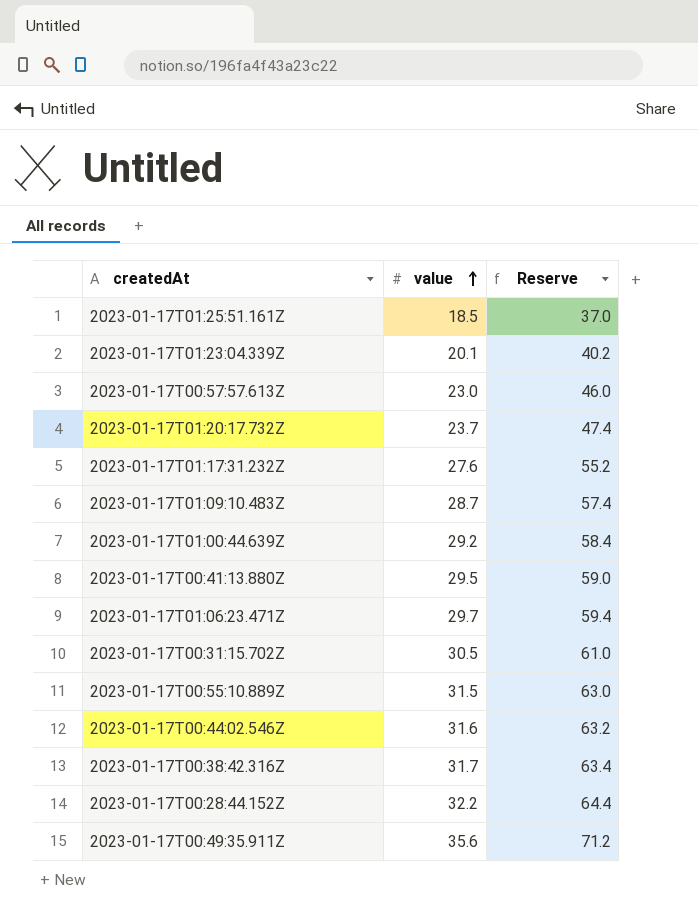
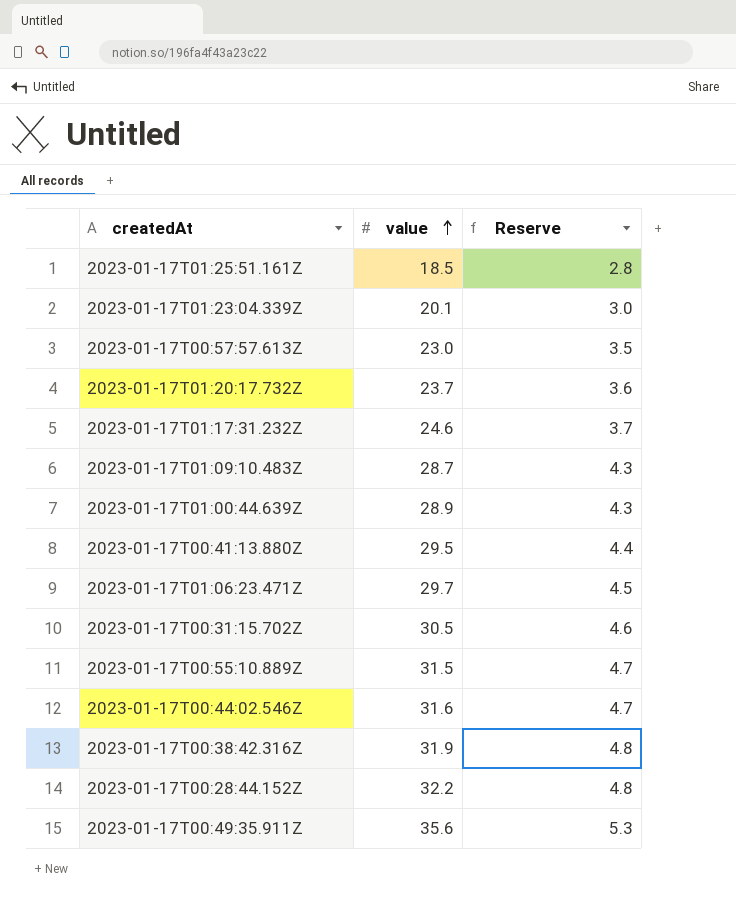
column Reserve | formula: [value] * 2 -> [value] * 0.15
2023-01-17T01:17:31.232Z | value: 27.6 -> 24.6
2023-01-17T01:00:44.639Z | value: 29.2 -> 28.9
2023-01-17T00:38:42.316Z | value: 31.7 -> 31.9

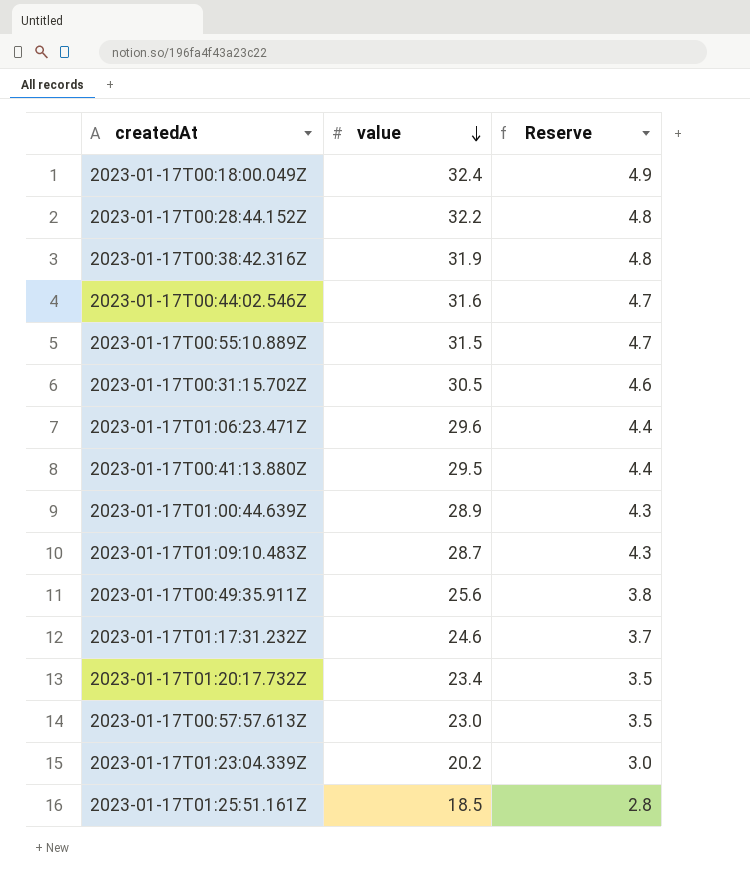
row order: value ascending -> value descending
row 2023-01-17T00:18:00.049Z: none -> 32.4 | 4.9
2023-01-17T01:06:23.471Z | value: 29.7 -> 29.6
2023-01-17T01:06:23.471Z | Reserve: 4.5 -> 4.4
2023-01-17T00:49:35.911Z | value: 35.6 -> 25.6
2023-01-17T00:49:35.911Z | Reserve: 5.3 -> 3.8
2023-01-17T01:20:17.732Z | value: 23.7 -> 23.4
2023-01-17T01:20:17.732Z | Reserve: 3.6 -> 3.5
2023-01-17T01:23:04.339Z | value: 20.1 -> 20.2

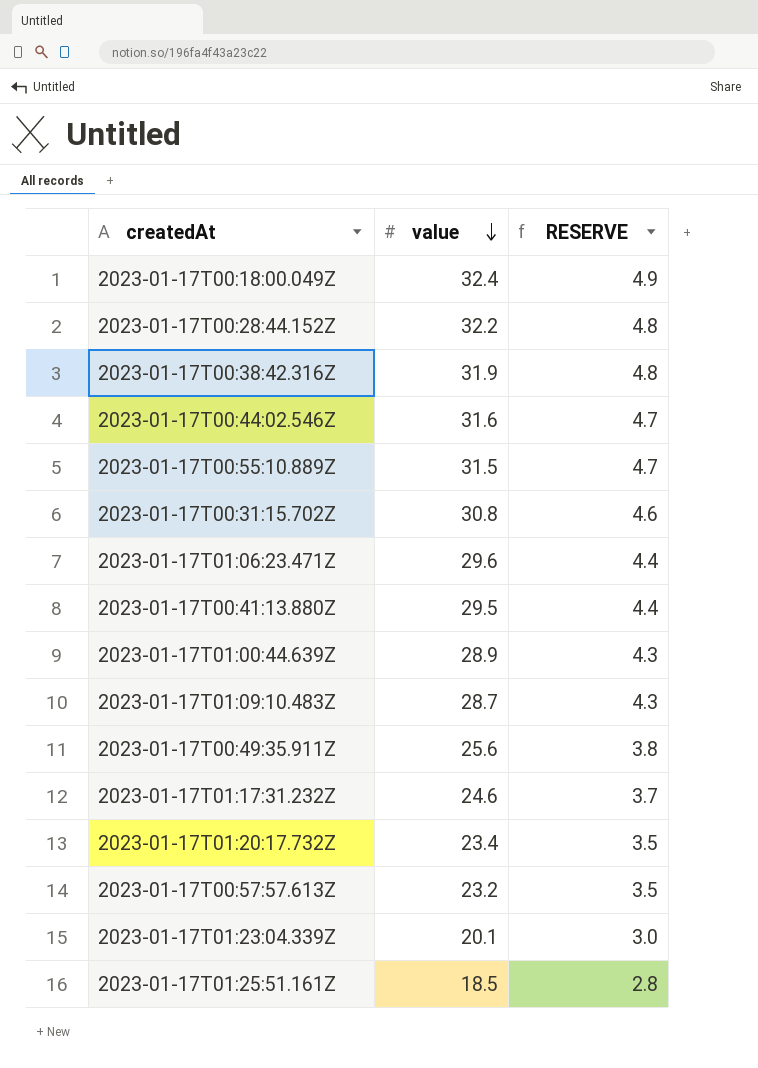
column name: Reserve -> RESERVE
2023-01-17T00:31:15.702Z | value: 30.5 -> 30.8
2023-01-17T00:57:57.613Z | value: 23.0 -> 23.2
2023-01-17T01:23:04.339Z | value: 20.2 -> 20.1

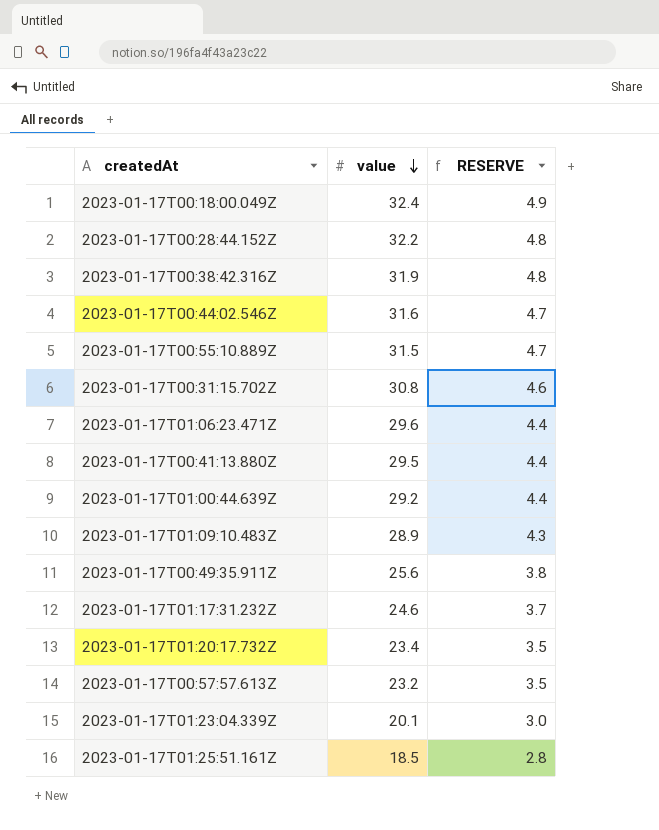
2023-01-17T01:00:44.639Z | value: 28.9 -> 29.2
2023-01-17T01:00:44.639Z | RESERVE: 4.3 -> 4.4
2023-01-17T01:09:10.483Z | value: 28.7 -> 28.9

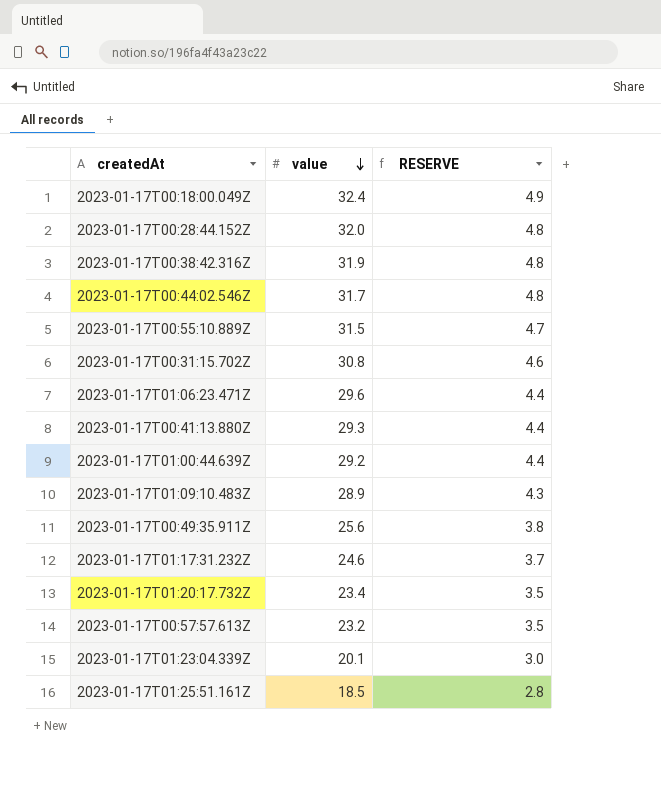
2023-01-17T00:28:44.152Z | value: 32.2 -> 32.0
2023-01-17T00:44:02.546Z | value: 31.6 -> 31.7
2023-01-17T00:44:02.546Z | RESERVE: 4.7 -> 4.8
2023-01-17T00:41:13.880Z | value: 29.5 -> 29.3

